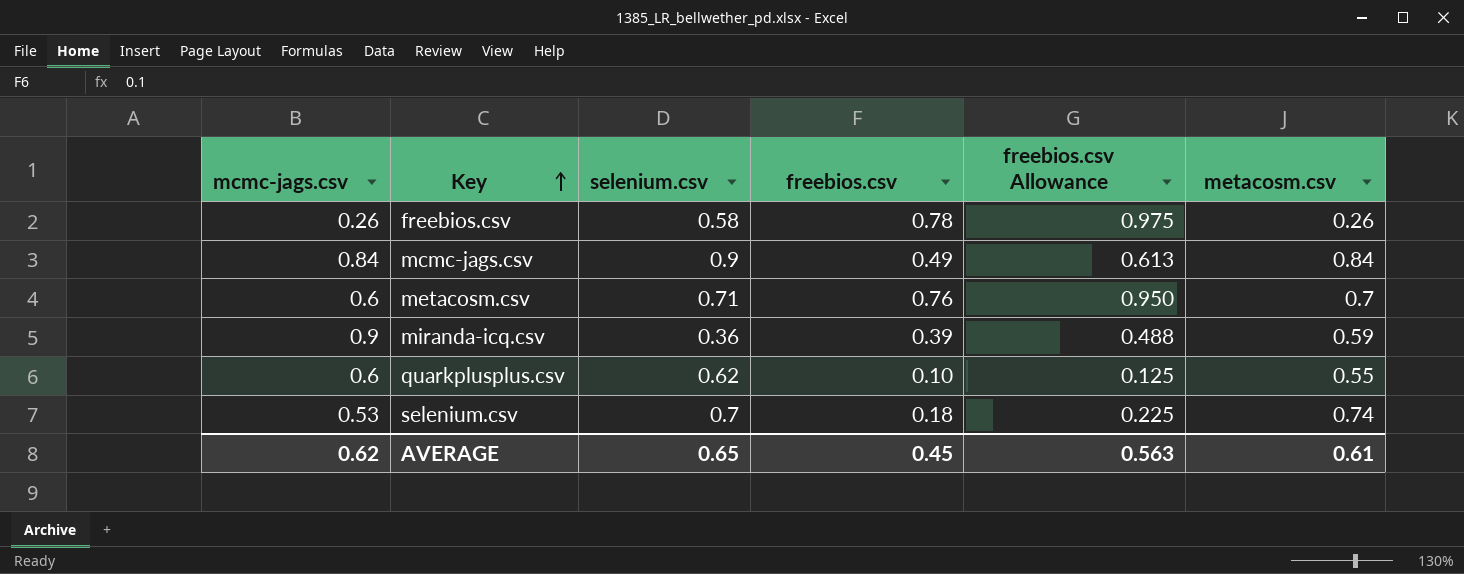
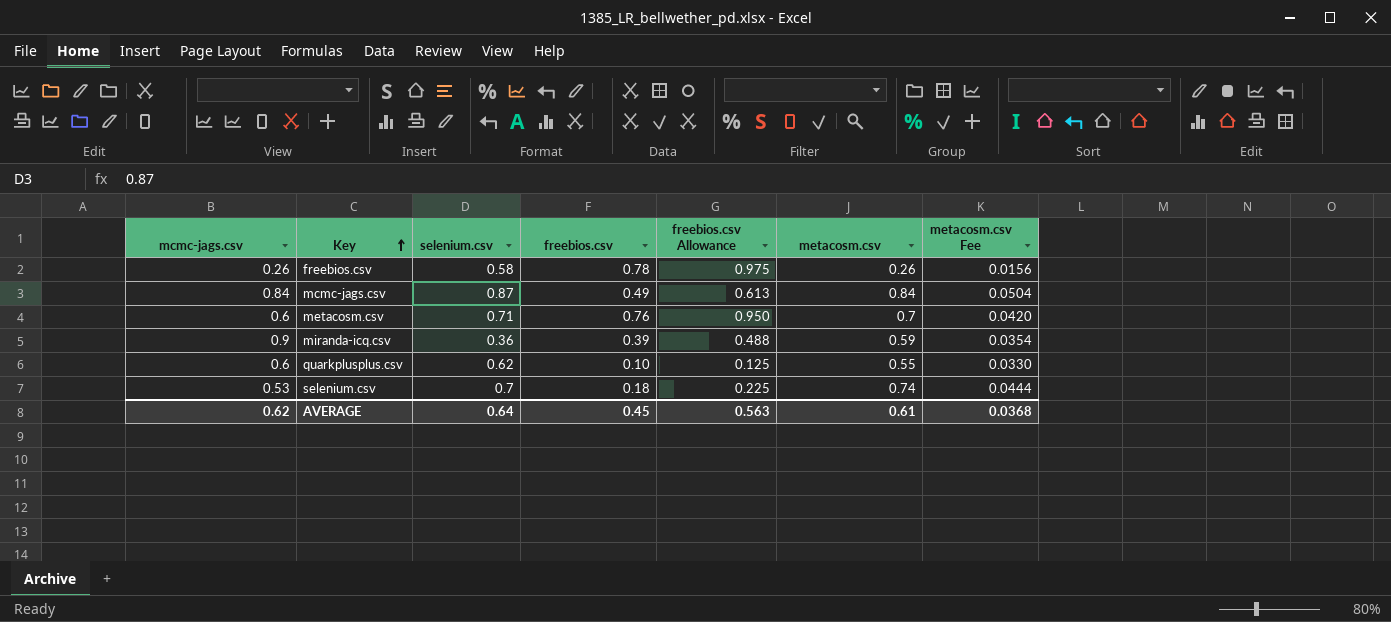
column metacosm.csv Fee | formula: none -> [metacosm.csv] * 0.06
mcmc-jags.csv | selenium.csv: 0.9 -> 0.87
AVERAGE | selenium.csv: 0.65 -> 0.64

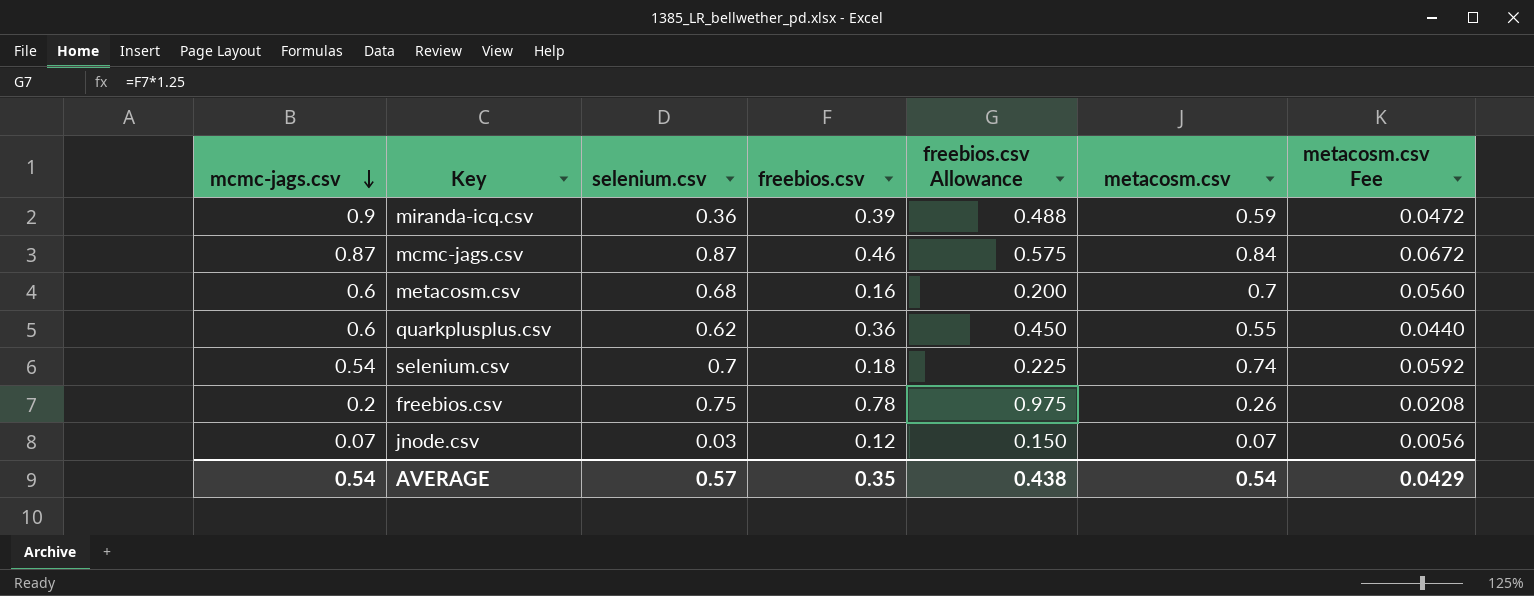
row order: Key ascending -> mcmc-jags.csv descending
column metacosm.csv Fee | formula: [metacosm.csv] * 0.06 -> [metacosm.csv] * 0.08
mcmc-jags.csv | mcmc-jags.csv: 0.84 -> 0.87
mcmc-jags.csv | freebios.csv: 0.49 -> 0.46
mcmc-jags.csv | freebios.csv Allowance: 0.613 -> 0.575
metacosm.csv | selenium.csv: 0.71 -> 0.68
metacosm.csv | freebios.csv: 0.76 -> 0.16
metacosm.csv | freebios.csv Allowance: 0.950 -> 0.200
quarkplusplus.csv | freebios.csv: 0.10 -> 0.36
quarkplusplus.csv | freebios.csv Allowance: 0.125 -> 0.450
selenium.csv | mcmc-jags.csv: 0.53 -> 0.54
freebios.csv | mcmc-jags.csv: 0.26 -> 0.2
freebios.csv | selenium.csv: 0.58 -> 0.75
row jnode.csv: none -> 0.07 | 0.03 | 0.12 | 0.150 | 0.07 | 0.0056
AVERAGE | mcmc-jags.csv: 0.62 -> 0.54
AVERAGE | selenium.csv: 0.64 -> 0.57
AVERAGE | freebios.csv: 0.45 -> 0.35
AVERAGE | freebios.csv Allowance: 0.563 -> 0.438
AVERAGE | metacosm.csv: 0.61 -> 0.54
AVERAGE | metacosm.csv Fee: 0.0368 -> 0.0429

